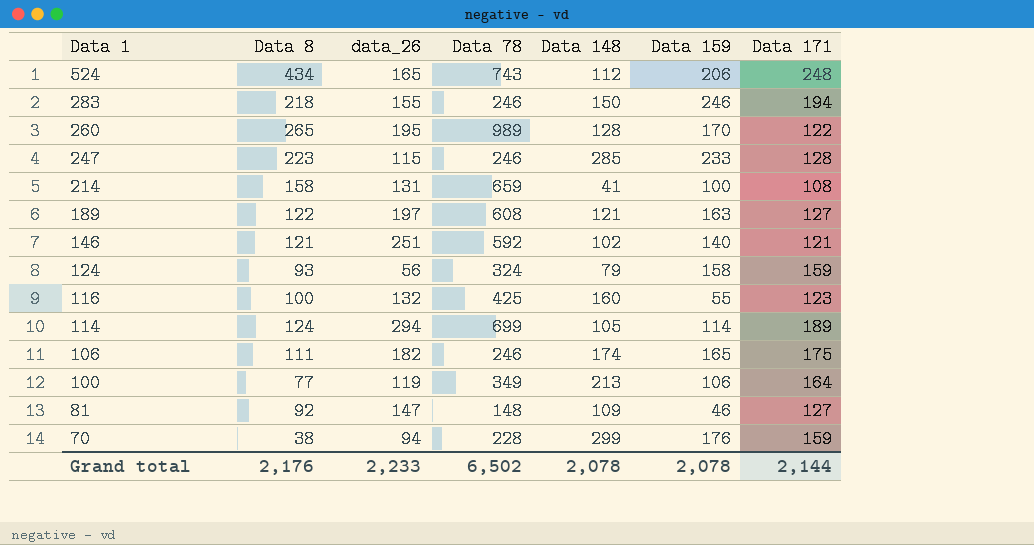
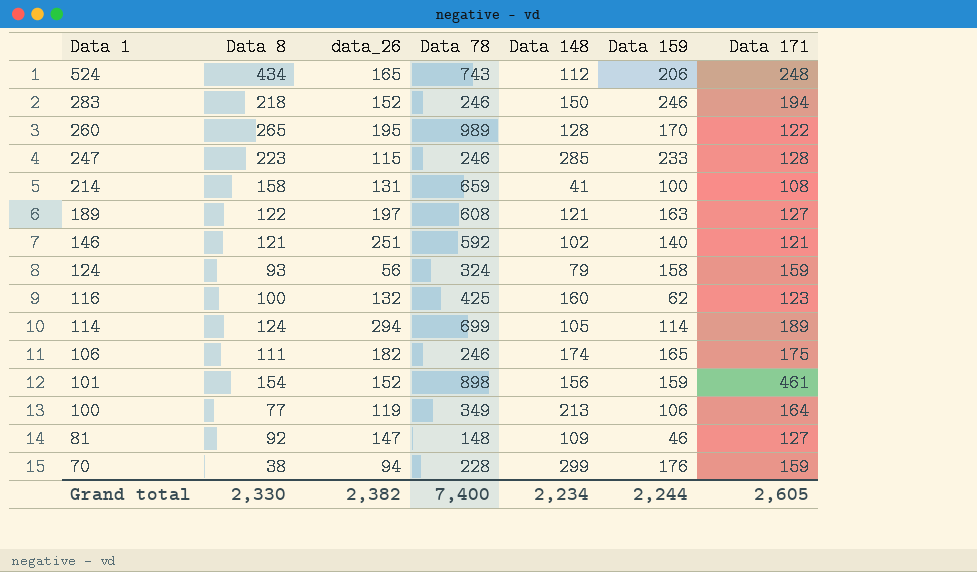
283 | data_26: 155 -> 152
116 | Data 159: 55 -> 62
row 101: none -> 154 | 152 | 898 | 156 | 159 | 461
Grand total | Data 8: 2,176 -> 2,330
Grand total | data_26: 2,233 -> 2,382
Grand total | Data 78: 6,502 -> 7,400
Grand total | Data 148: 2,078 -> 2,234
Grand total | Data 159: 2,078 -> 2,244
Grand total | Data 171: 2,144 -> 2,605

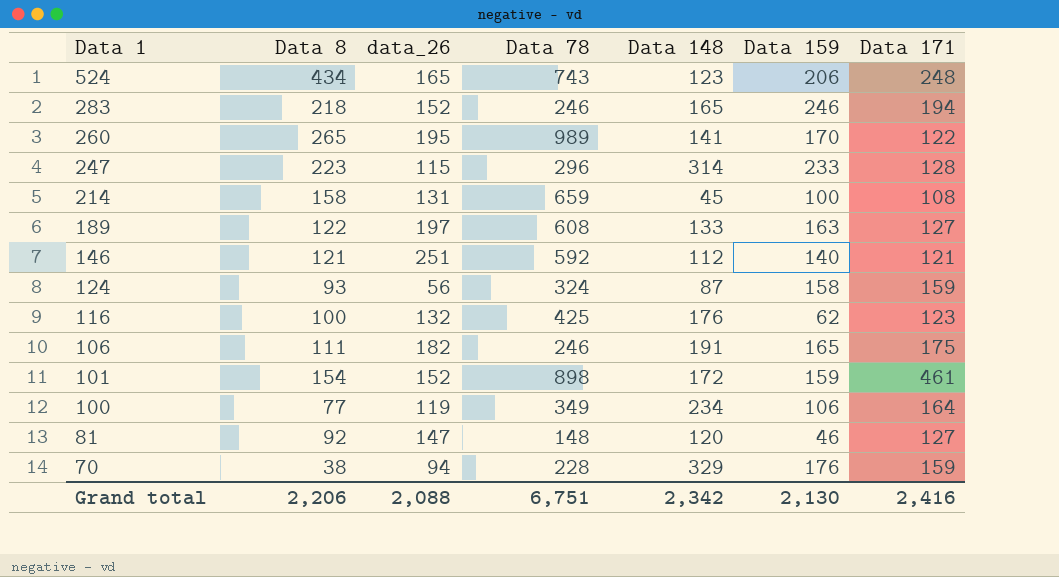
row 114: 124 | 294 | 699 | 105 | 114 | 189 -> none
524 | Data 148: 112 -> 123
283 | Data 148: 150 -> 165
260 | Data 148: 128 -> 141
247 | Data 78: 246 -> 296
247 | Data 148: 285 -> 314
214 | Data 148: 41 -> 45
189 | Data 148: 121 -> 133
146 | Data 148: 102 -> 112
124 | Data 148: 79 -> 87
116 | Data 148: 160 -> 176
106 | Data 148: 174 -> 191
101 | Data 148: 156 -> 172
100 | Data 148: 213 -> 234
81 | Data 148: 109 -> 120
70 | Data 148: 299 -> 329
Grand total | Data 8: 2,330 -> 2,206
Grand total | data_26: 2,382 -> 2,088
Grand total | Data 78: 7,400 -> 6,751
Grand total | Data 148: 2,234 -> 2,342
Grand total | Data 159: 2,244 -> 2,130
Grand total | Data 171: 2,605 -> 2,416

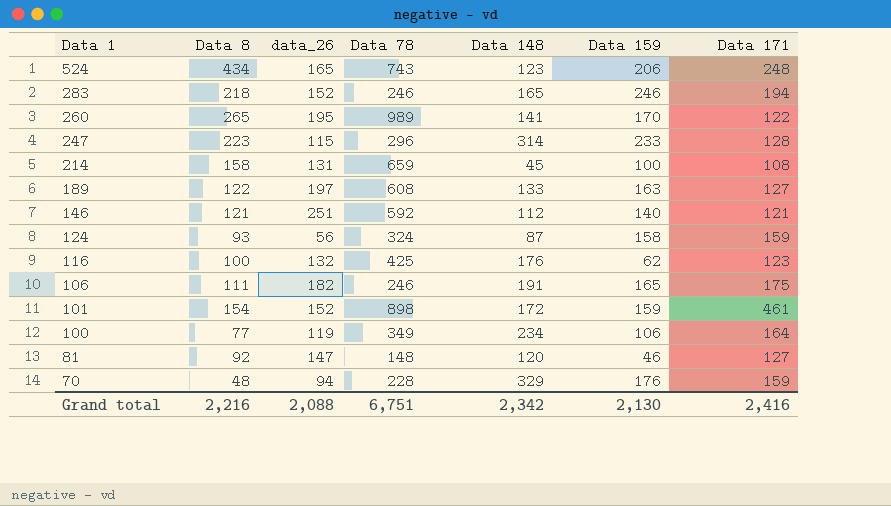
70 | Data 8: 38 -> 48
Grand total | Data 8: 2,206 -> 2,216

